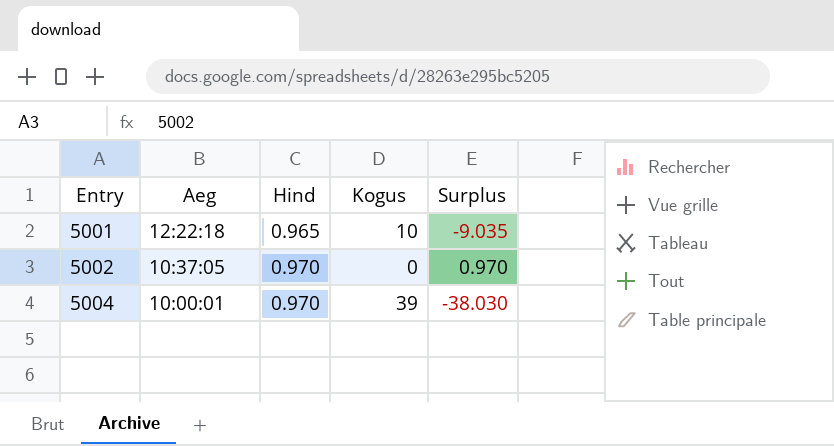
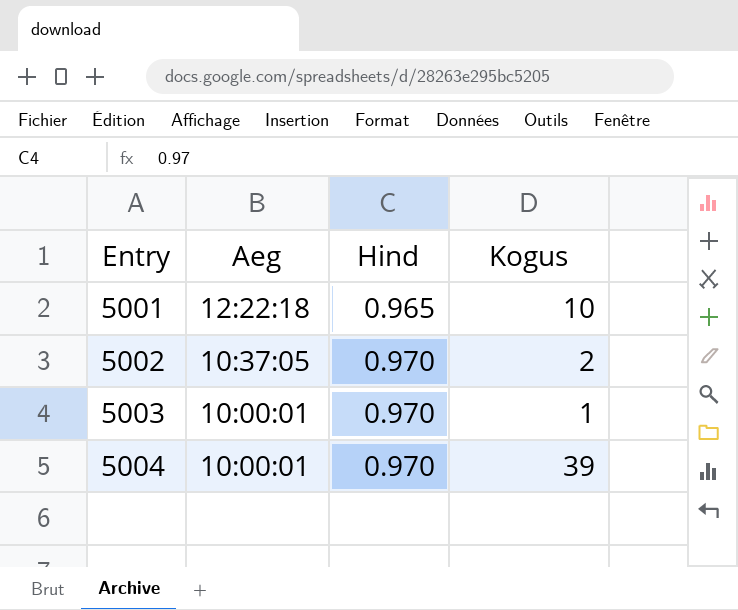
column Surplus | formula: [Hind] - [Kogus] -> none
5002 | Kogus: 0 -> 2
row 5003: none -> 10:00:01 | 0.970 | 1

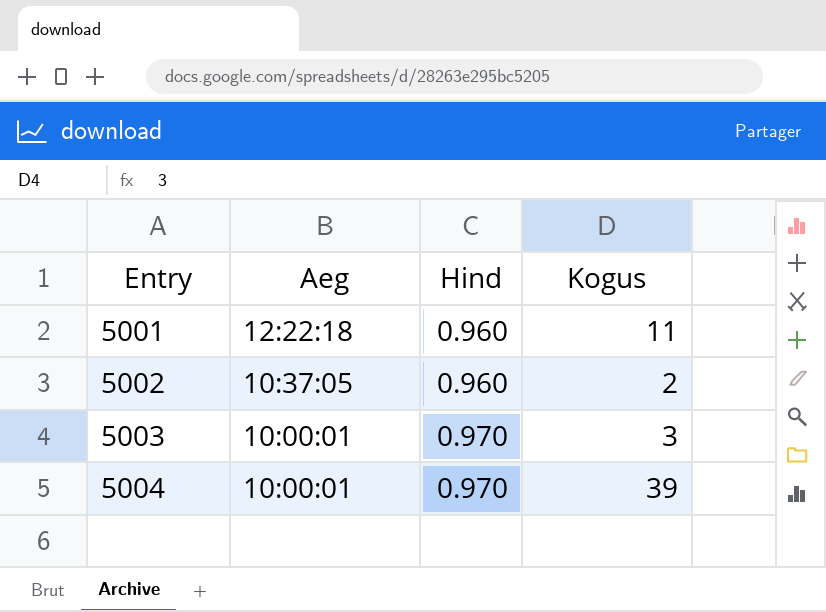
5001 | Hind: 0.965 -> 0.960
5001 | Kogus: 10 -> 11
5002 | Hind: 0.970 -> 0.960
5003 | Kogus: 1 -> 3

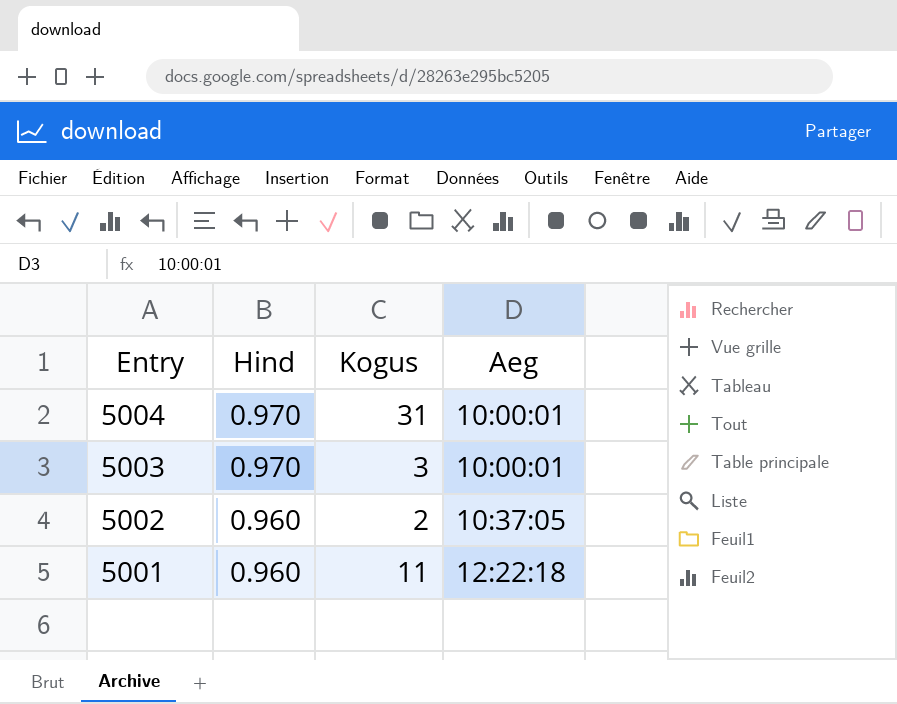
row order: Entry ascending -> Entry descending
column Aeg | position: 2 -> 4
5004 | Kogus: 39 -> 31

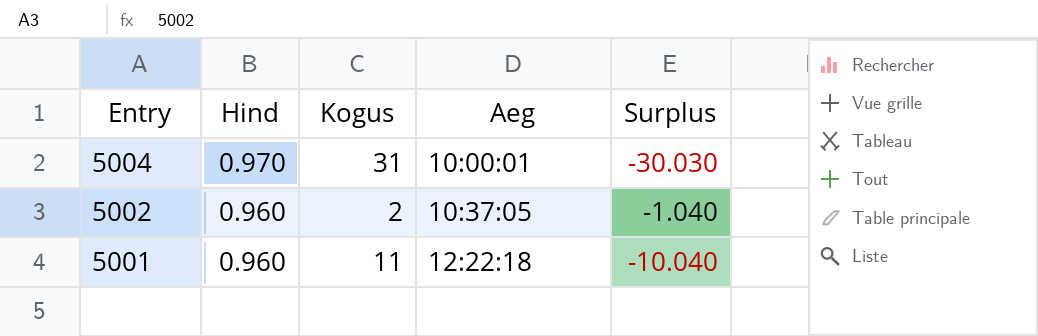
column Surplus | formula: none -> [Hind] - [Kogus]
row 5003: 0.970 | 3 | 10:00:01 -> none

